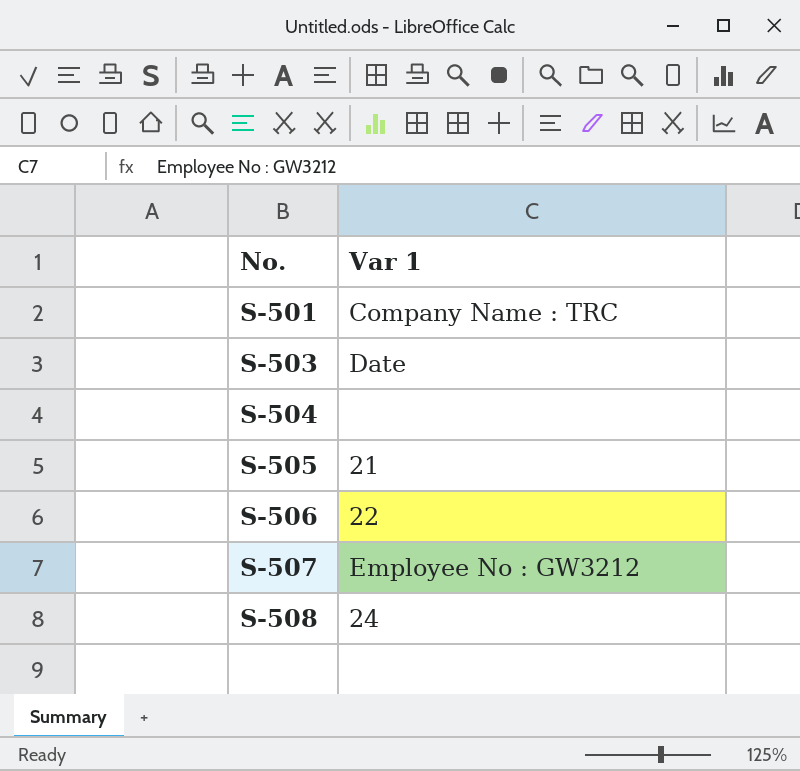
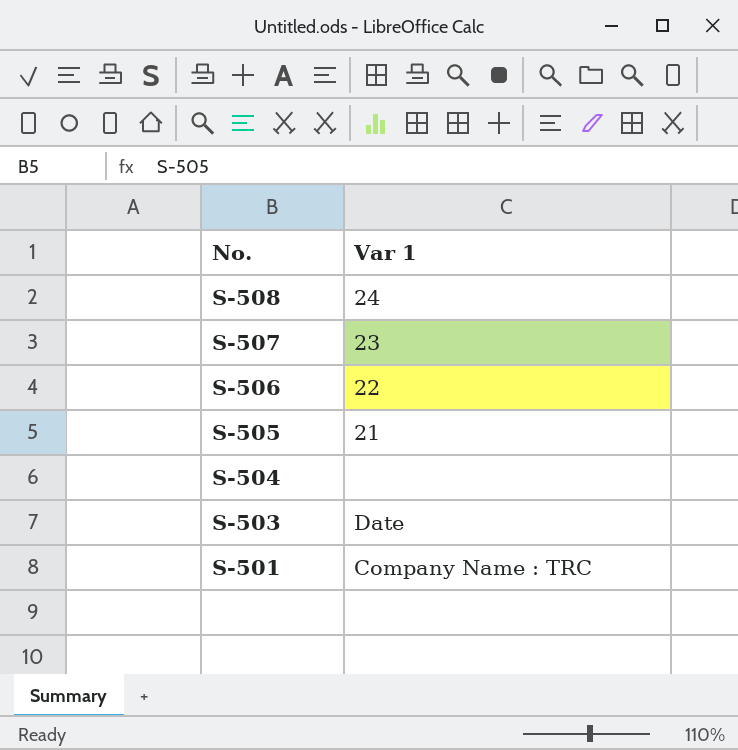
row order: No. ascending -> No. descending
S-507 | Var 1: Employee No : GW3212 -> 23

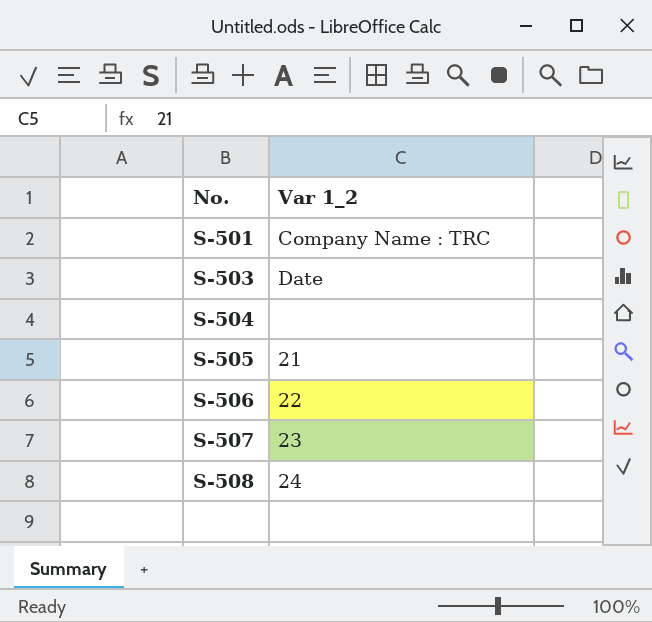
row order: No. descending -> No. ascending
column name: Var 1 -> Var 1_2

